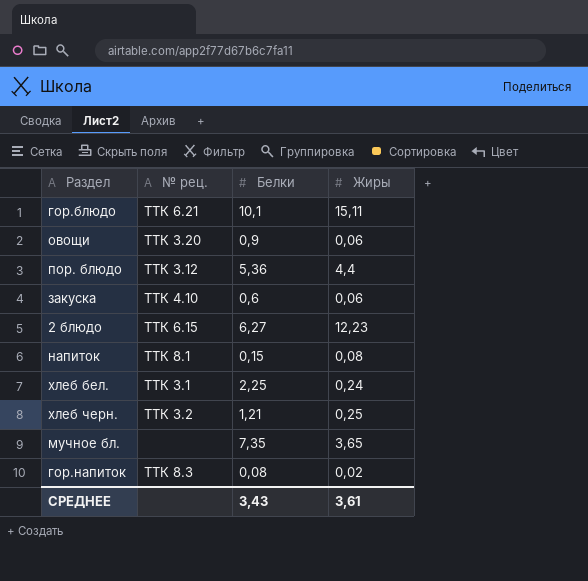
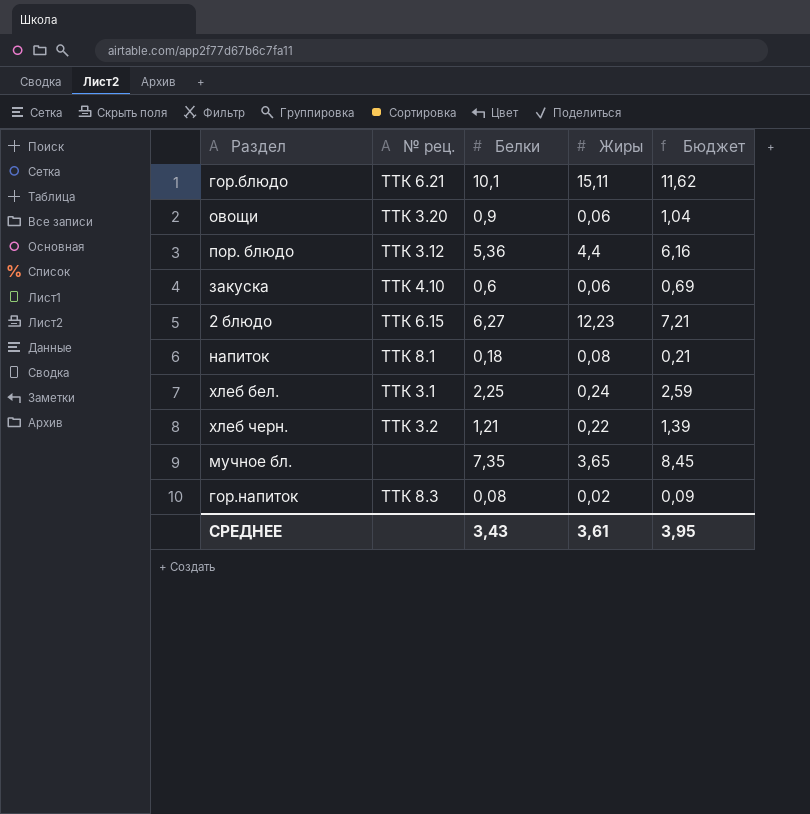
column Бюджет | formula: none -> [Белки] * 1,15
напиток | Белки: 0,15 -> 0,18
хлеб черн. | Жиры: 0,25 -> 0,22

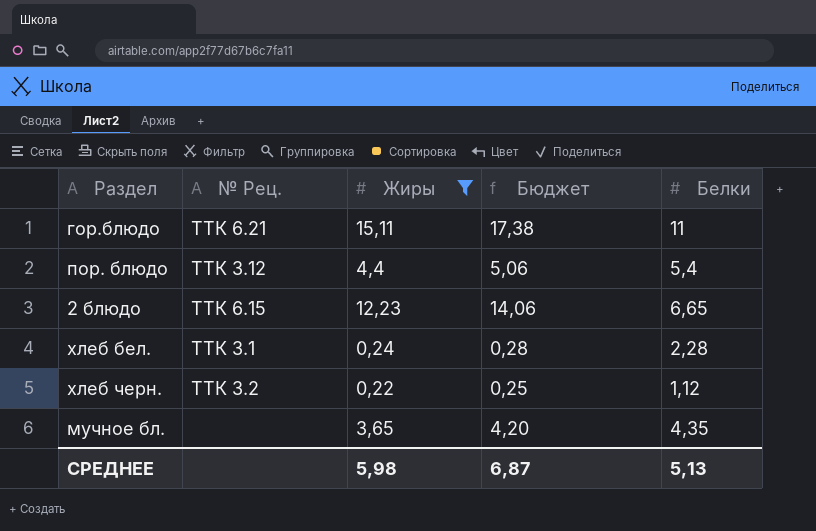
filter: none -> Жиры >= 0,22
column name: № рец. -> № Рец.
column Бюджет | formula: [Белки] * 1,15 -> [Жиры] * 1,15
column Белки | position: 3 -> 5
гор.блюдо | Белки: 10,1 -> 11
пор. блюдо | Белки: 5,36 -> 5,4
2 блюдо | Белки: 6,27 -> 6,65
хлеб бел. | Белки: 2,25 -> 2,28
хлеб черн. | Белки: 1,21 -> 1,12
мучное бл. | Белки: 7,35 -> 4,35
СРЕДНЕЕ | Жиры: 3,61 -> 5,98
СРЕДНЕЕ | Бюджет: 3,95 -> 6,87
СРЕДНЕЕ | Белки: 3,43 -> 5,13

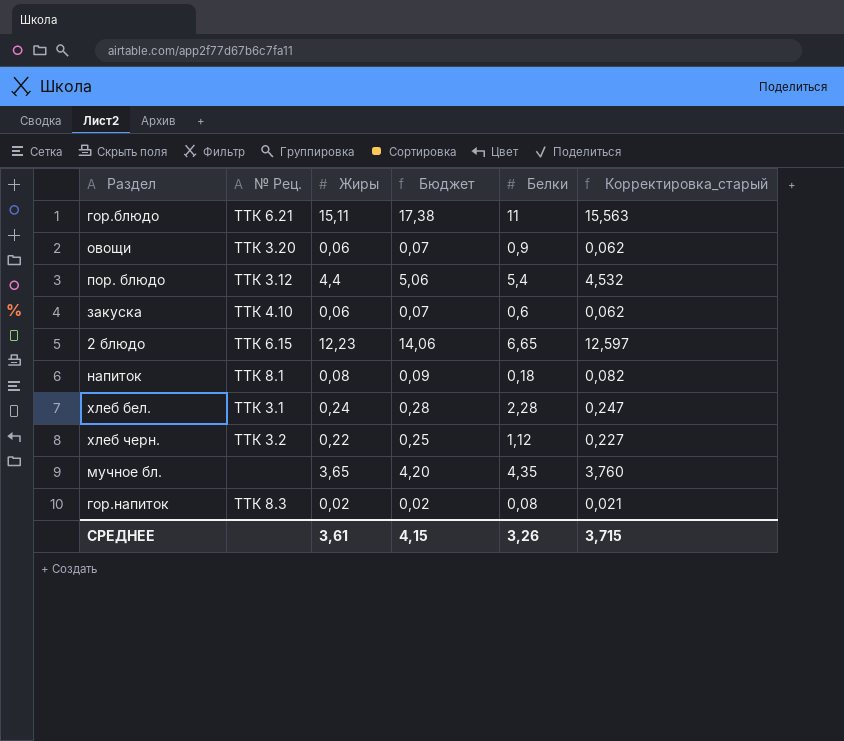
filter: Жиры >= 0,22 -> none
column Корректировка_старый | formula: none -> [Жиры] * 1,03
СРЕДНЕЕ | Жиры: 5,98 -> 3,61
СРЕДНЕЕ | Бюджет: 6,87 -> 4,15
СРЕДНЕЕ | Белки: 5,13 -> 3,26

